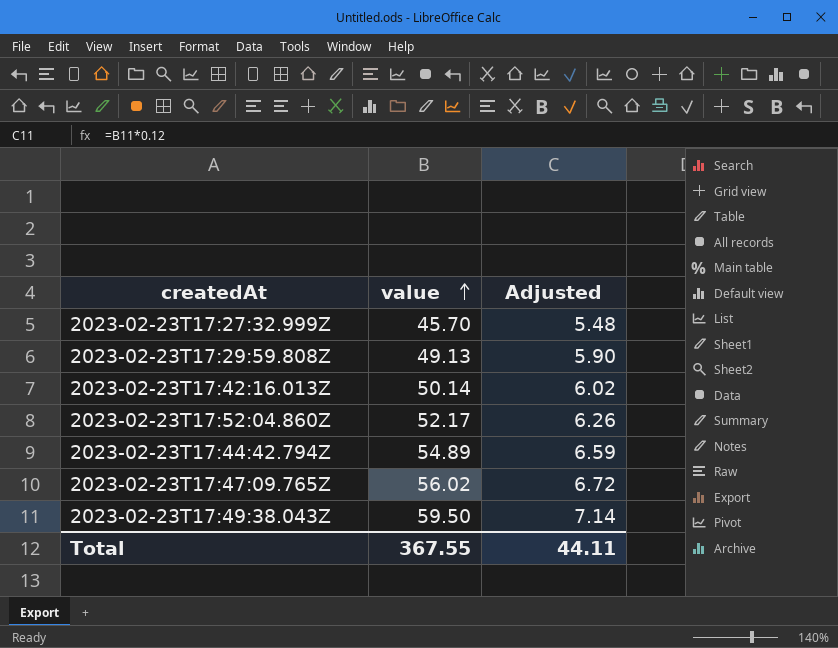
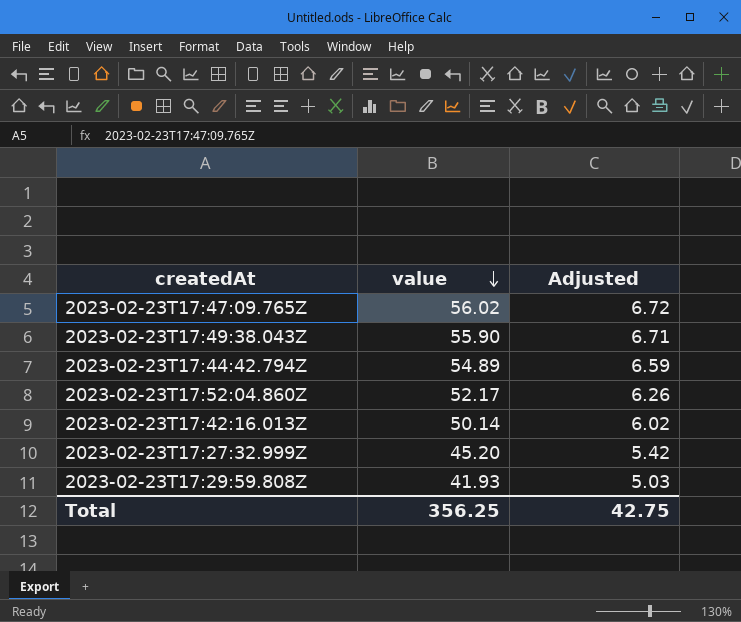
row order: value ascending -> value descending
2023-02-23T17:49:38.043Z | value: 59.50 -> 55.90
2023-02-23T17:49:38.043Z | Adjusted: 7.14 -> 6.71
2023-02-23T17:27:32.999Z | value: 45.70 -> 45.20
2023-02-23T17:27:32.999Z | Adjusted: 5.48 -> 5.42
2023-02-23T17:29:59.808Z | value: 49.13 -> 41.93
2023-02-23T17:29:59.808Z | Adjusted: 5.90 -> 5.03
Total | value: 367.55 -> 356.25
Total | Adjusted: 44.11 -> 42.75

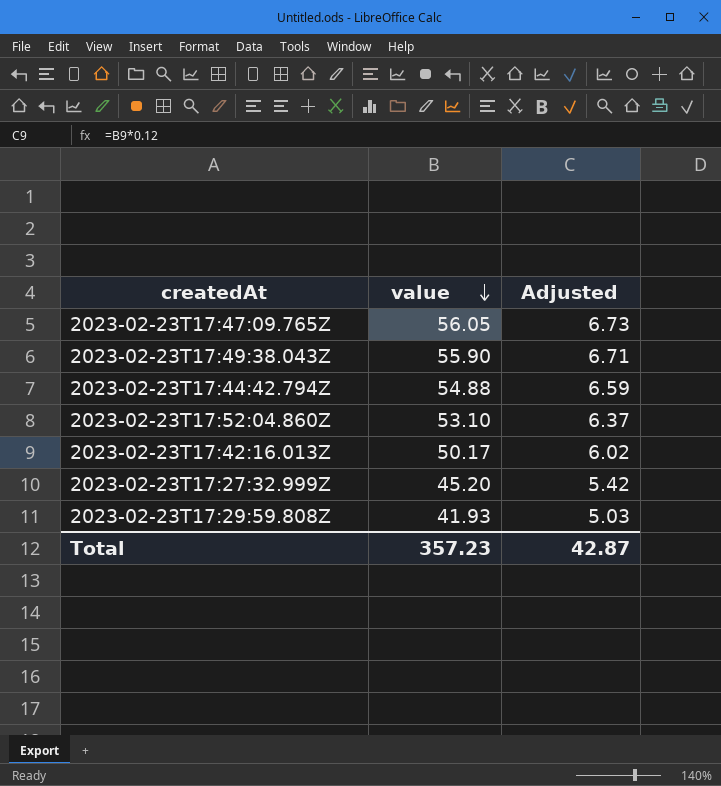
2023-02-23T17:47:09.765Z | value: 56.02 -> 56.05
2023-02-23T17:47:09.765Z | Adjusted: 6.72 -> 6.73
2023-02-23T17:44:42.794Z | value: 54.89 -> 54.88
2023-02-23T17:52:04.860Z | value: 52.17 -> 53.10
2023-02-23T17:52:04.860Z | Adjusted: 6.26 -> 6.37
2023-02-23T17:42:16.013Z | value: 50.14 -> 50.17
Total | value: 356.25 -> 357.23
Total | Adjusted: 42.75 -> 42.87

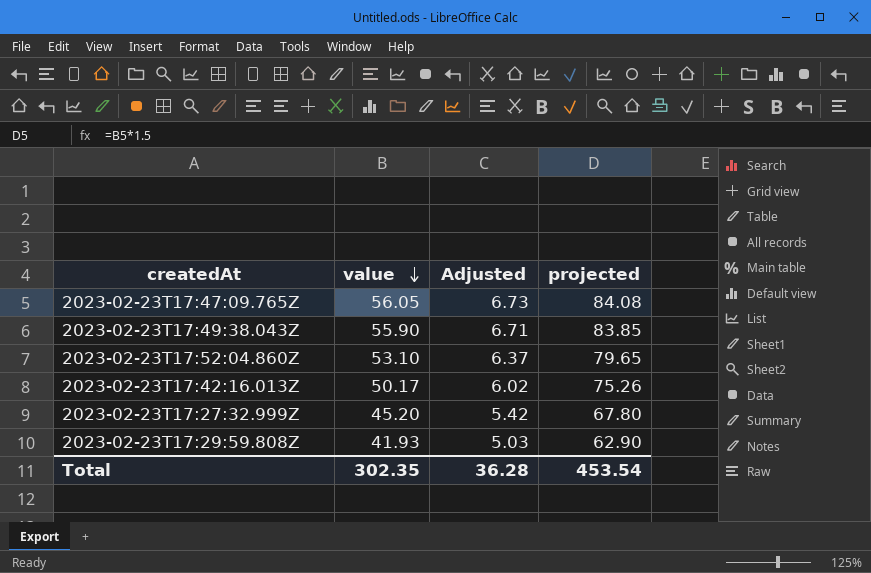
column projected | formula: none -> [value] * 1.5
row 2023-02-23T17:44:42.794Z: 54.88 | 6.59 -> none
Total | value: 357.23 -> 302.35
Total | Adjusted: 42.87 -> 36.28

